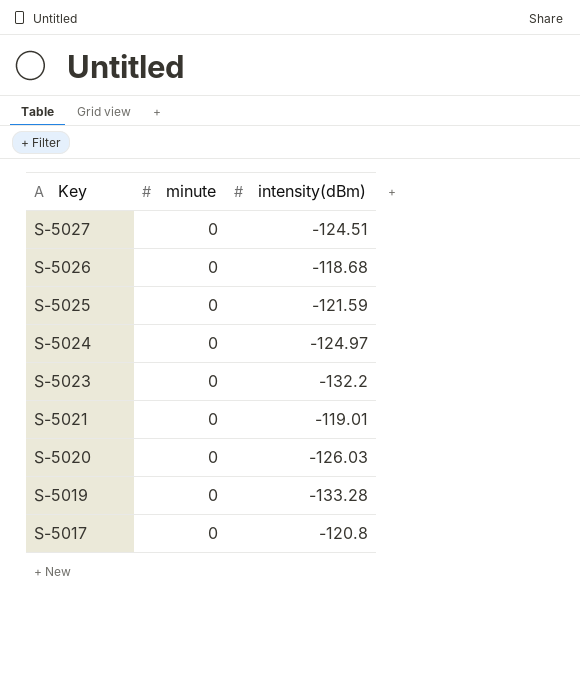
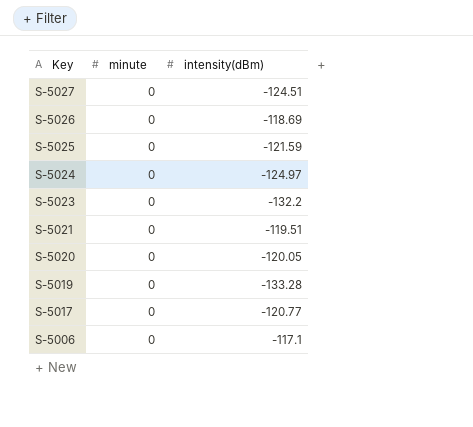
S-5026 | intensity(dBm): -118.68 -> -118.69
S-5021 | intensity(dBm): -119.01 -> -119.51
S-5020 | intensity(dBm): -126.03 -> -120.05
S-5017 | intensity(dBm): -120.8 -> -120.77
row S-5006: none -> 0 | -117.1

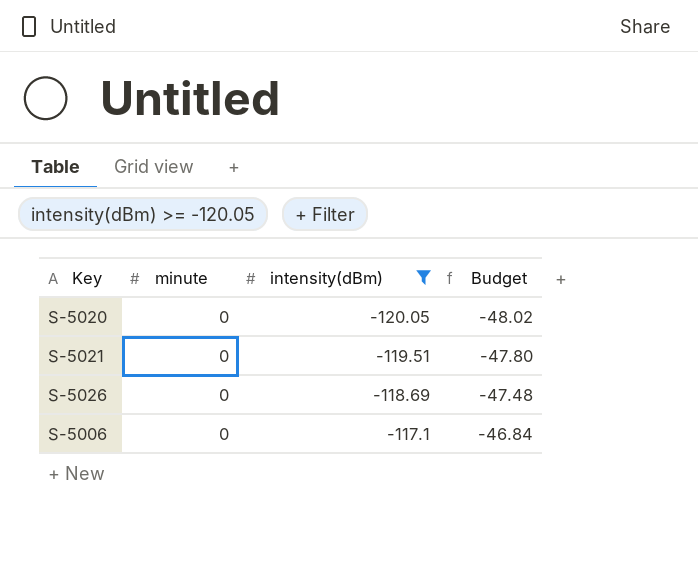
filter: none -> intensity(dBm) >= -120.05
row order: Key descending -> intensity(dBm) ascending
column Budget | formula: none -> [intensity(dBm)] * 0.4

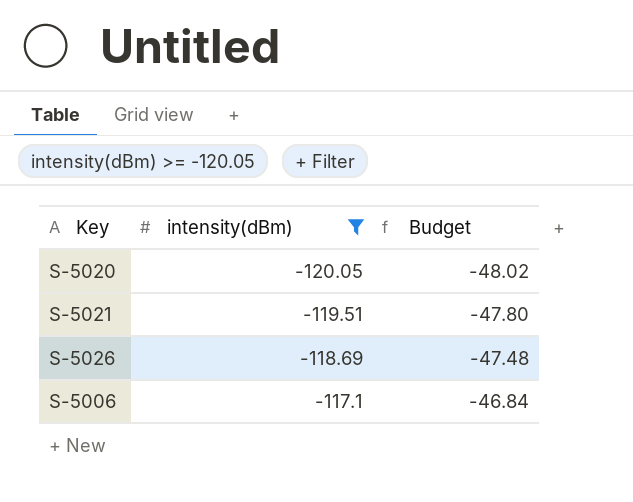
column minute | position: 2 -> none

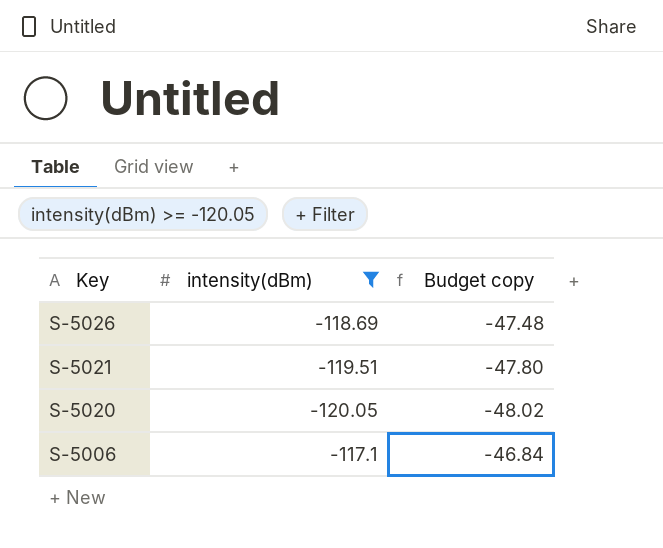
row order: intensity(dBm) ascending -> Key descending
column name: Budget -> Budget copy

